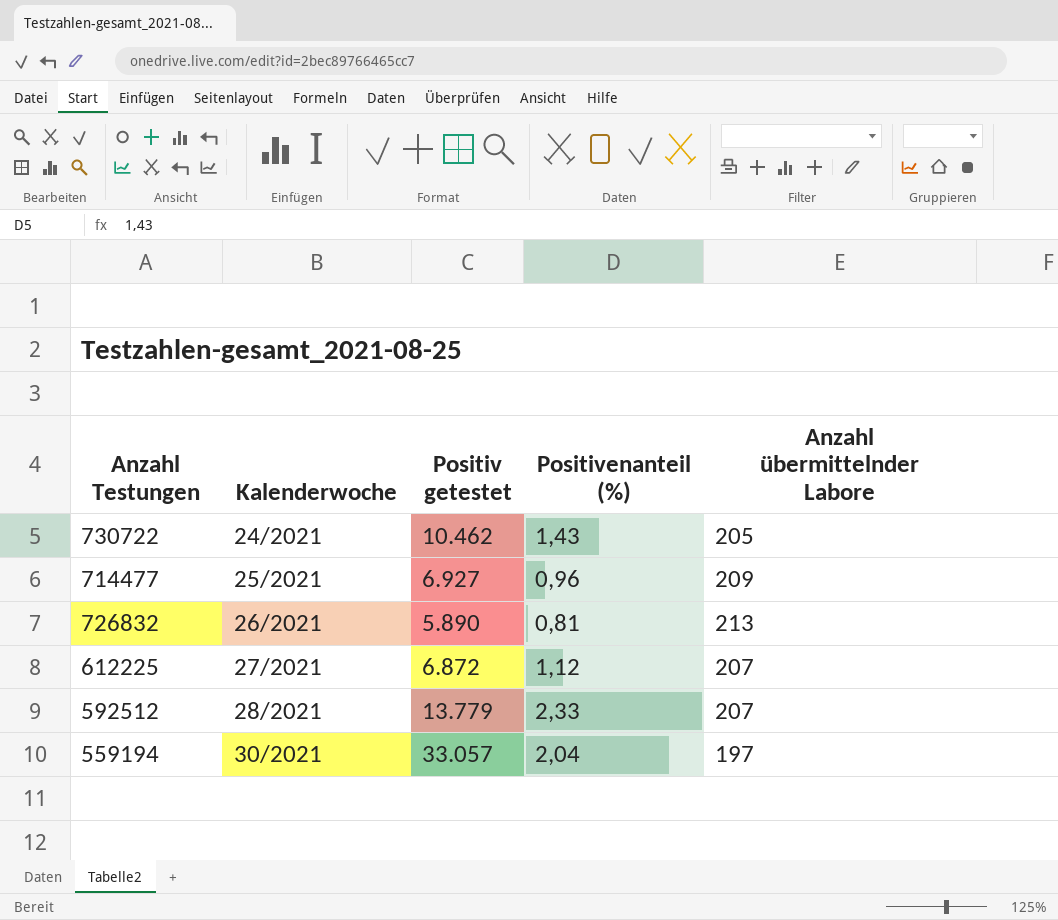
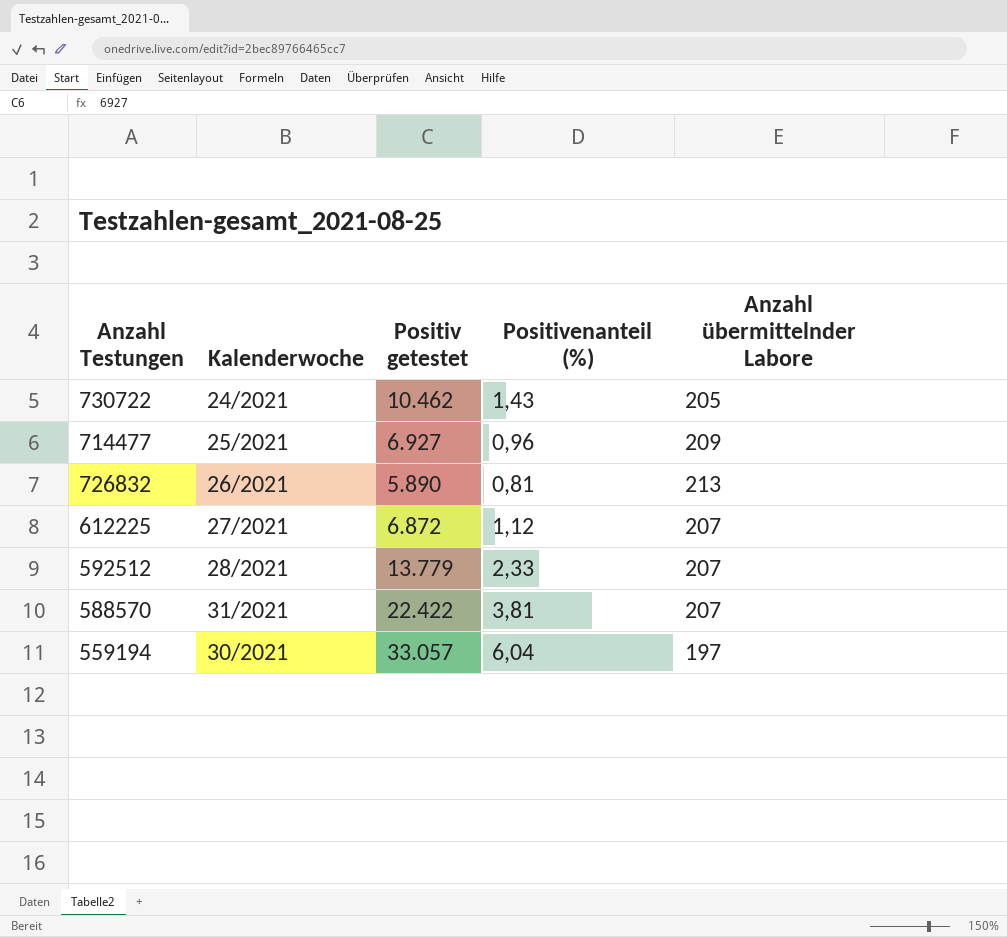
row 588570: none -> 31/2021 | 22.422 | 3,81 | 207
559194 | Positivenanteil (%): 2,04 -> 6,04

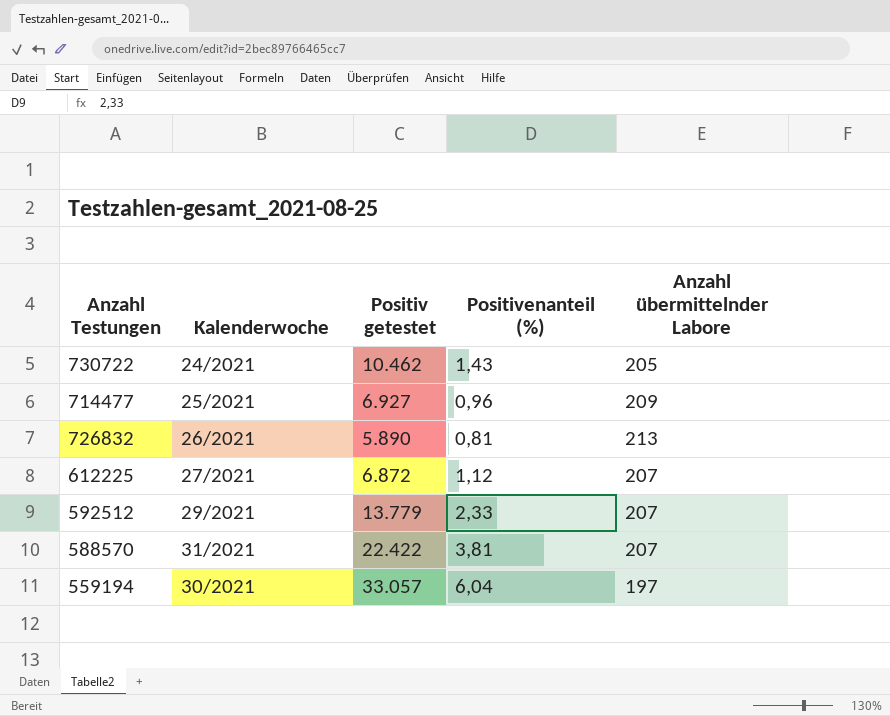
592512 | Kalenderwoche: 28/2021 -> 29/2021

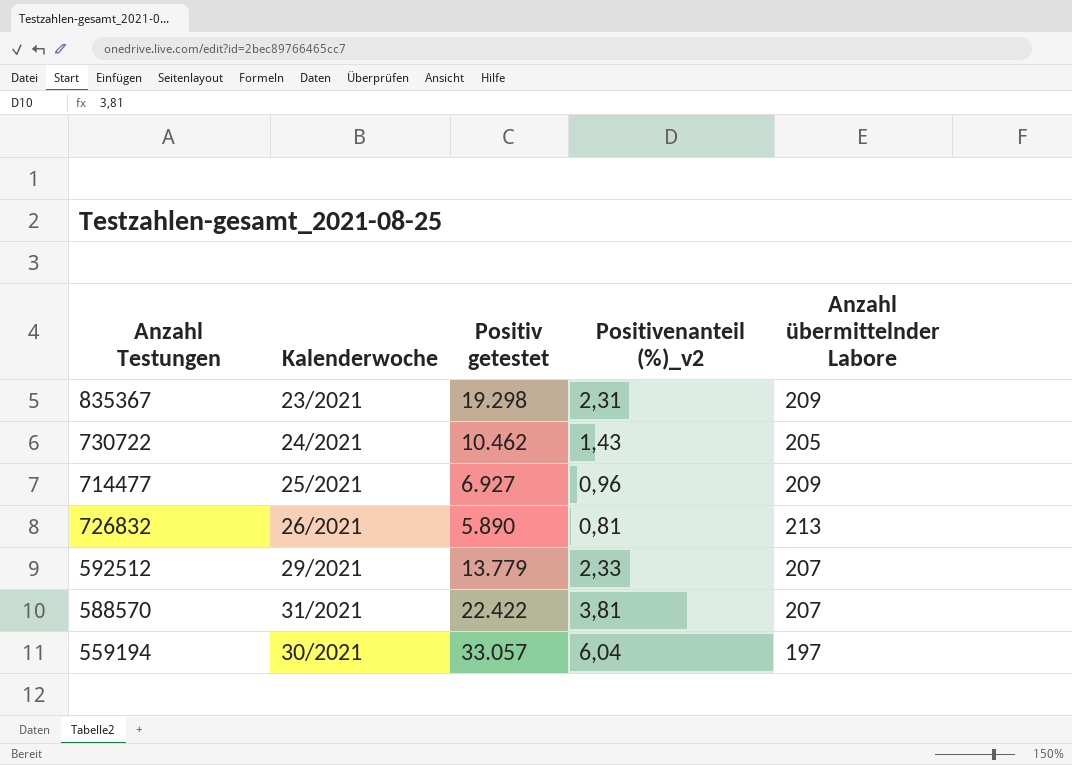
column name: Positivenanteil (%) -> Positivenanteil (%)_v2
row 612225: 27/2021 | 6.872 | 1,12 | 207 -> none
row 835367: none -> 23/2021 | 19.298 | 2,31 | 209

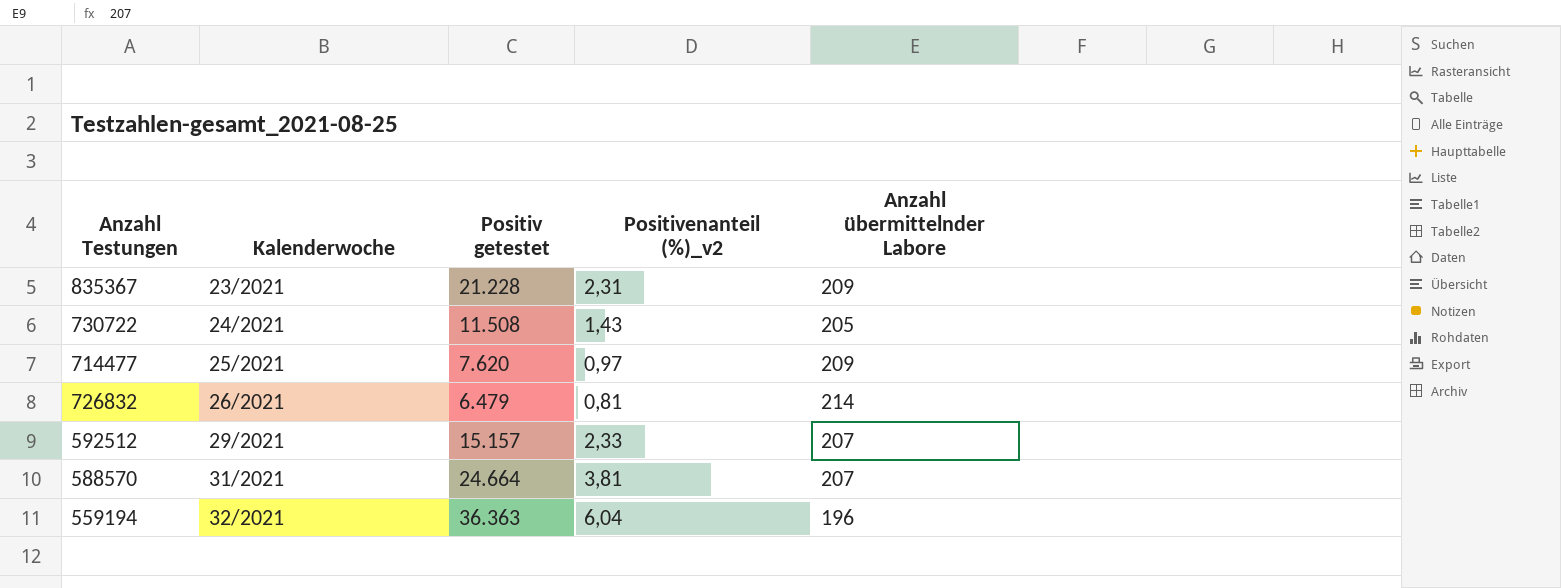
835367 | Positiv getestet: 19.298 -> 21.228
730722 | Positiv getestet: 10.462 -> 11.508
714477 | Positiv getestet: 6.927 -> 7.620
714477 | Positivenanteil (%)_v2: 0,96 -> 0,97
726832 | Positiv getestet: 5.890 -> 6.479
726832 | Anzahl übermittelnder Labore: 213 -> 214
592512 | Positiv getestet: 13.779 -> 15.157
588570 | Positiv getestet: 22.422 -> 24.664
559194 | Kalenderwoche: 30/2021 -> 32/2021
559194 | Positiv getestet: 33.057 -> 36.363
559194 | Anzahl übermittelnder Labore: 197 -> 196

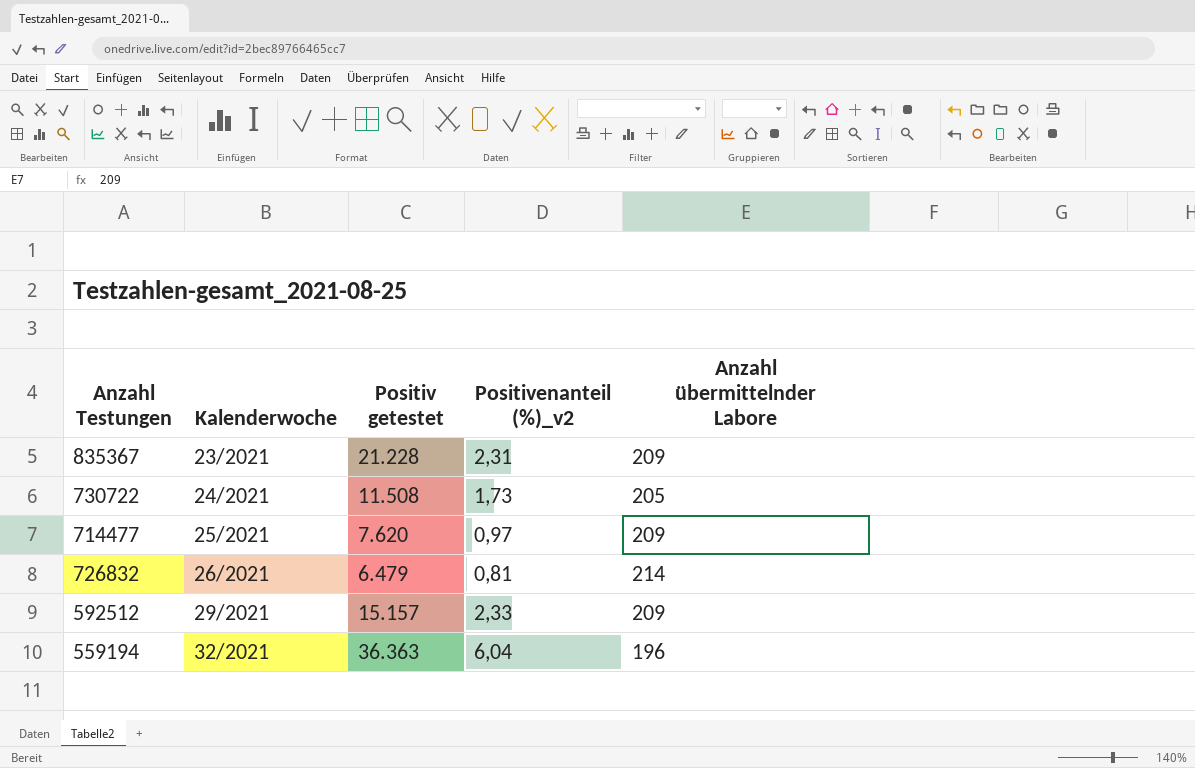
row 588570: 31/2021 | 24.664 | 3,81 | 207 -> none
730722 | Positivenanteil (%)_v2: 1,43 -> 1,73
592512 | Anzahl übermittelnder Labore: 207 -> 209

